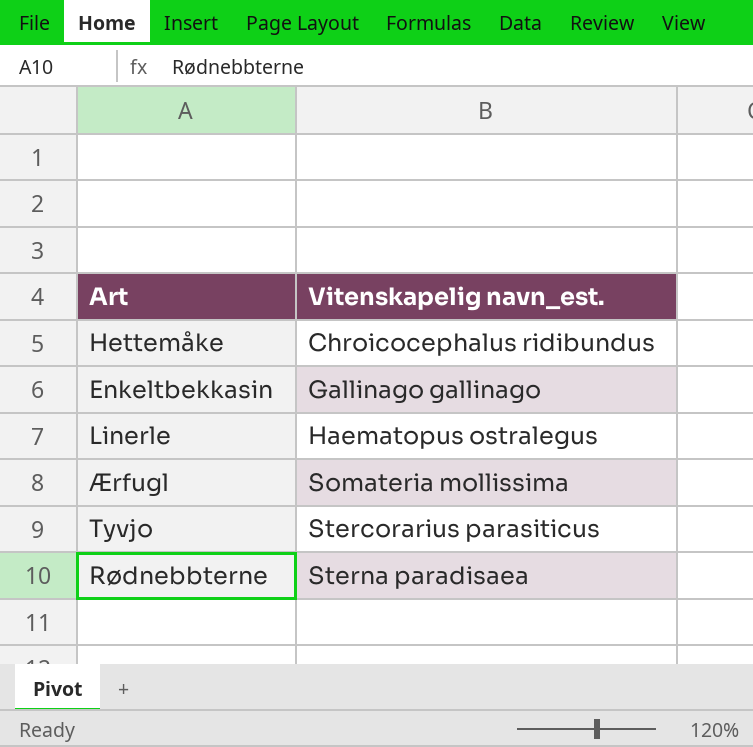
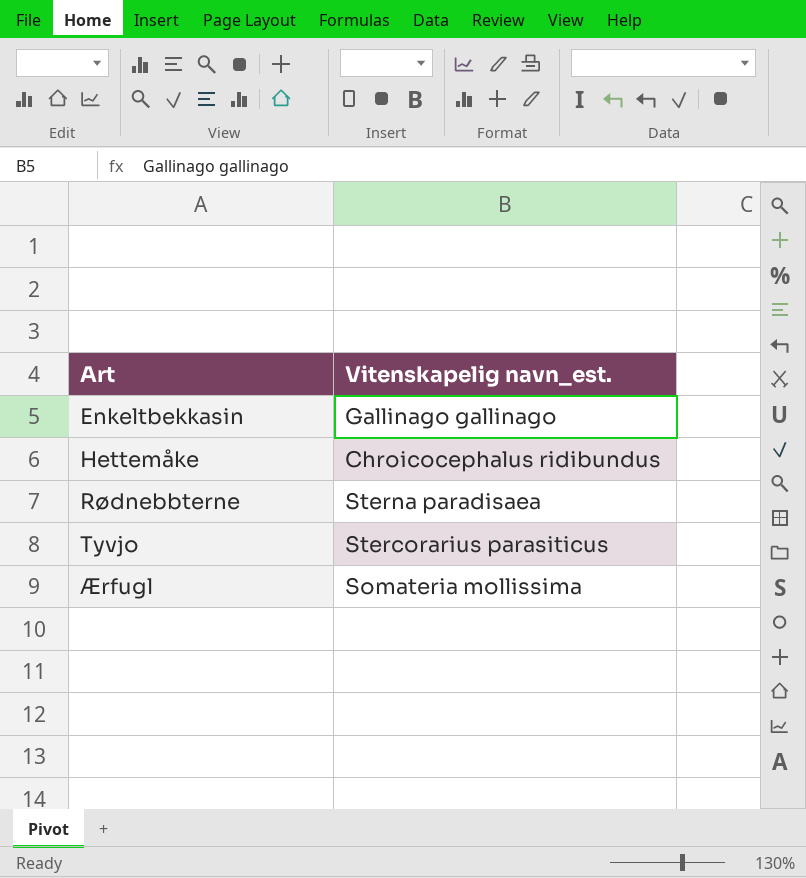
row order: Vitenskapelig navn_est. ascending -> Art ascending
row Linerle: Haematopus ostralegus -> none

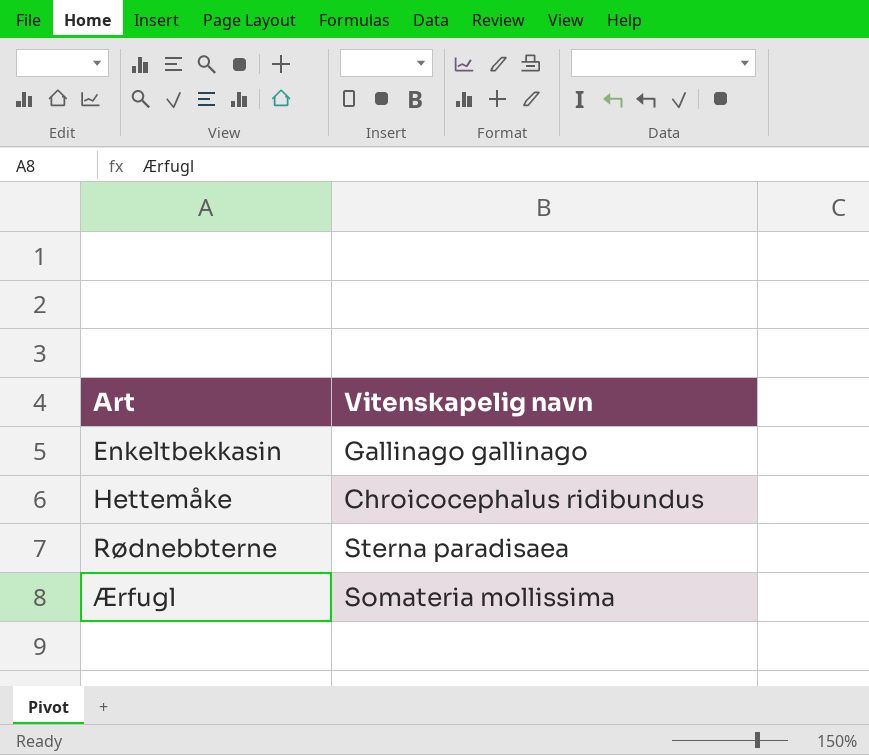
column name: Vitenskapelig navn_est. -> Vitenskapelig navn
row Tyvjo: Stercorarius parasiticus -> none

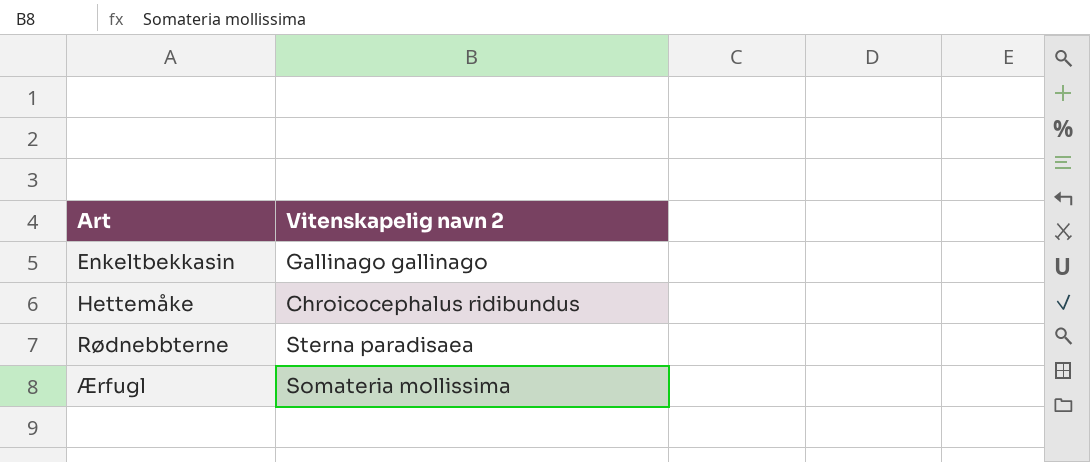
column name: Vitenskapelig navn -> Vitenskapelig navn 2

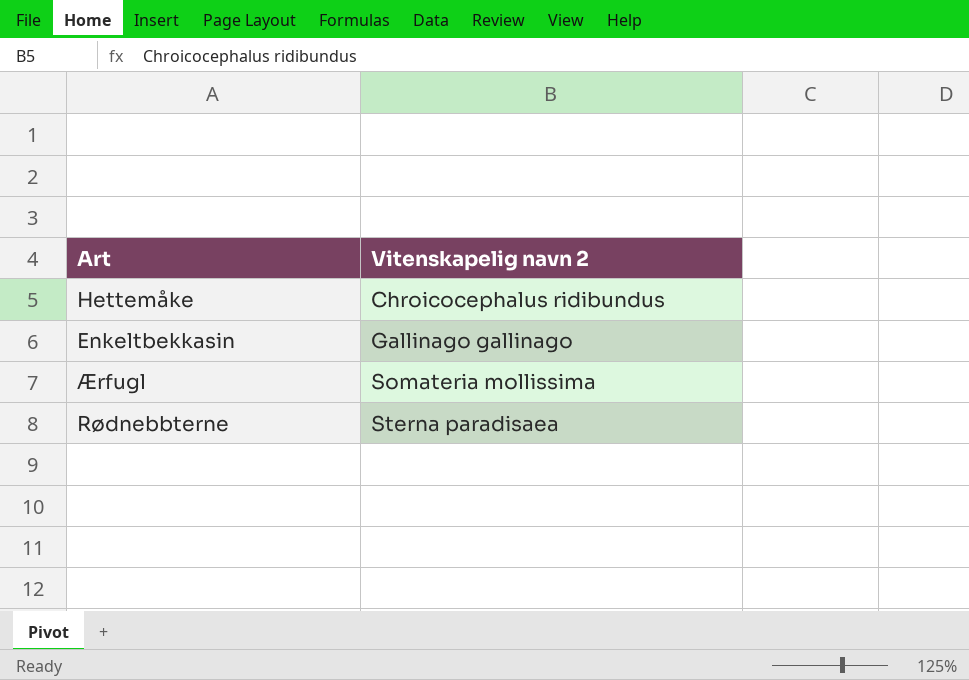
row order: Art ascending -> Vitenskapelig navn 2 ascending

